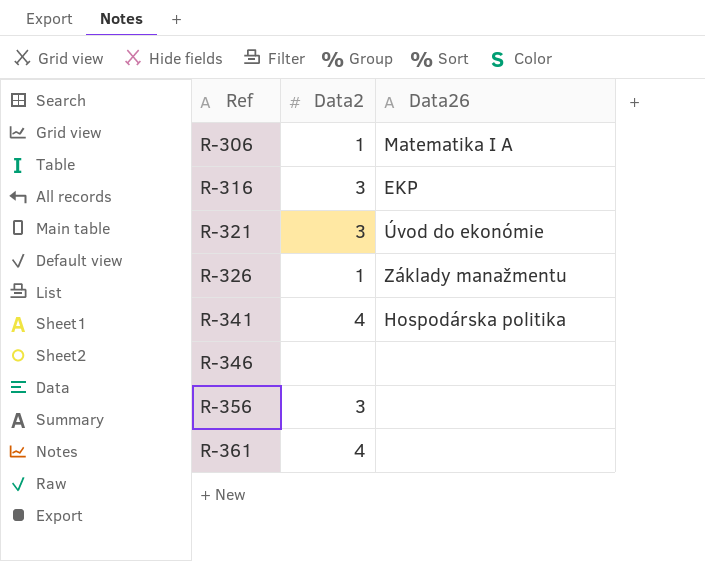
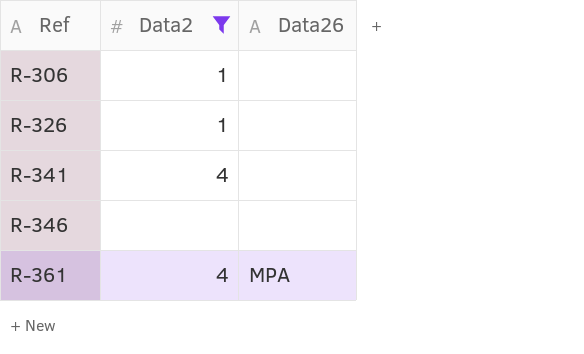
filter: none -> Data2 != 3
R-306 | Data26: Matematika I A -> none
R-326 | Data26: Základy manažmentu -> none
R-341 | Data26: Hospodárska politika -> none
R-361 | Data26: none -> MPA

